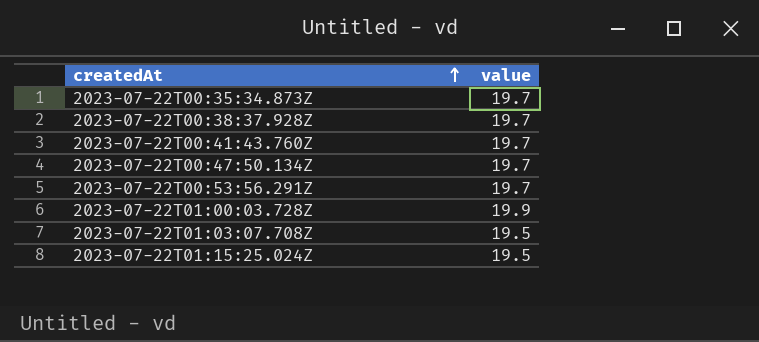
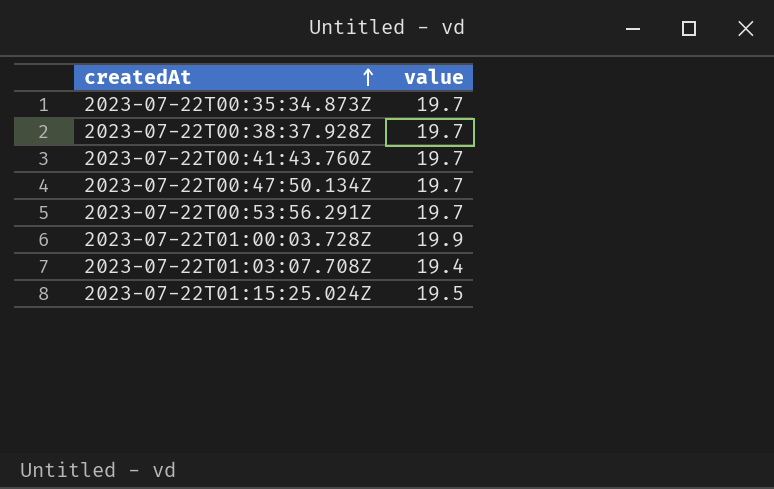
2023-07-22T01:03:07.708Z | value: 19.5 -> 19.4

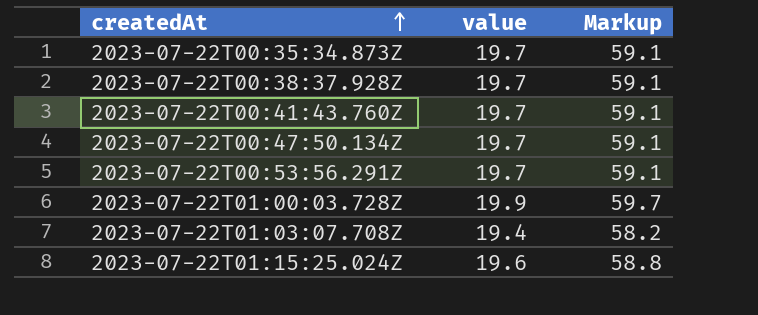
column Markup | formula: none -> [value] * 3
2023-07-22T01:15:25.024Z | value: 19.5 -> 19.6

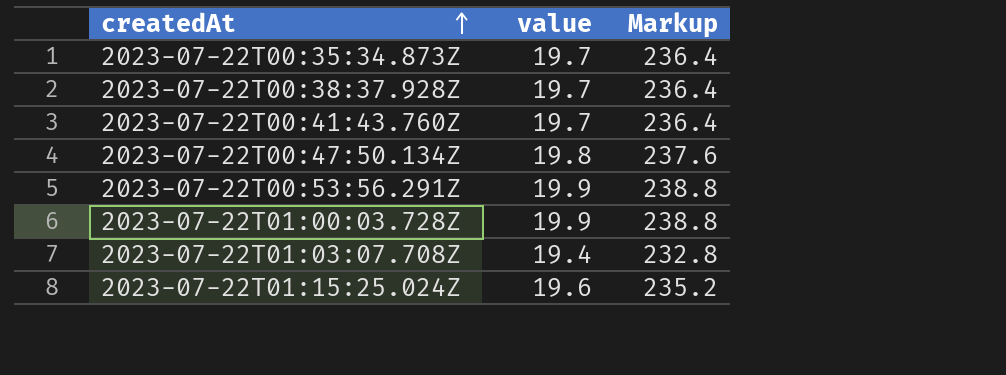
column Markup | formula: [value] * 3 -> [value] * 12
2023-07-22T00:47:50.134Z | value: 19.7 -> 19.8
2023-07-22T00:53:56.291Z | value: 19.7 -> 19.9

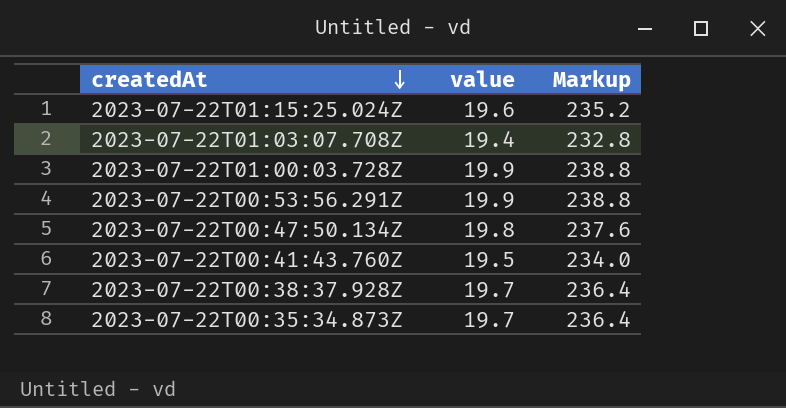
row order: createdAt ascending -> createdAt descending
2023-07-22T00:41:43.760Z | value: 19.7 -> 19.5
2023-07-22T00:41:43.760Z | Markup: 236.4 -> 234.0

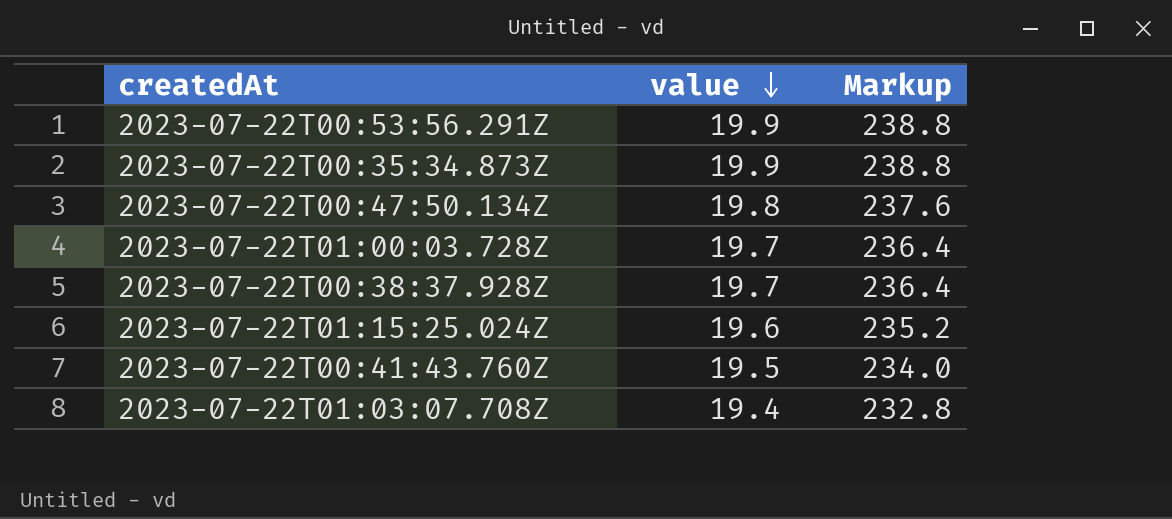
row order: createdAt descending -> value descending
2023-07-22T00:35:34.873Z | value: 19.7 -> 19.9
2023-07-22T00:35:34.873Z | Markup: 236.4 -> 238.8
2023-07-22T01:00:03.728Z | value: 19.9 -> 19.7
2023-07-22T01:00:03.728Z | Markup: 238.8 -> 236.4

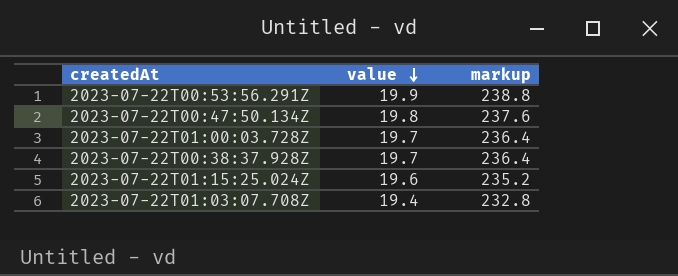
column name: Markup -> markup
row 2023-07-22T00:35:34.873Z: 19.9 | 238.8 -> none
row 2023-07-22T00:41:43.760Z: 19.5 | 234.0 -> none

